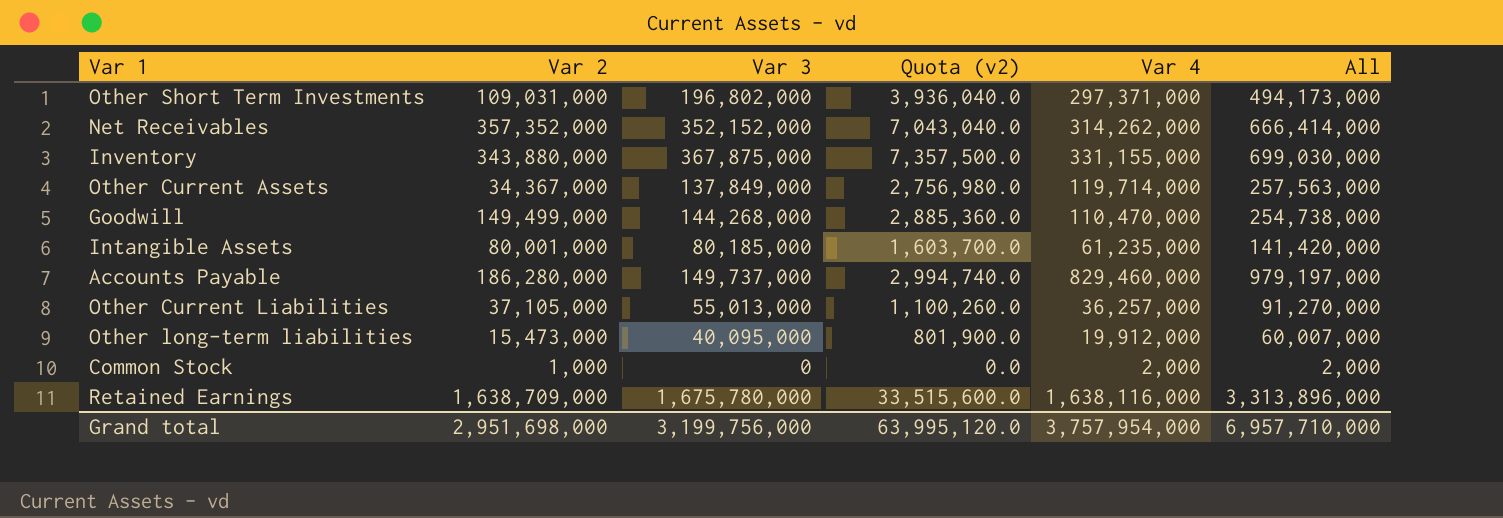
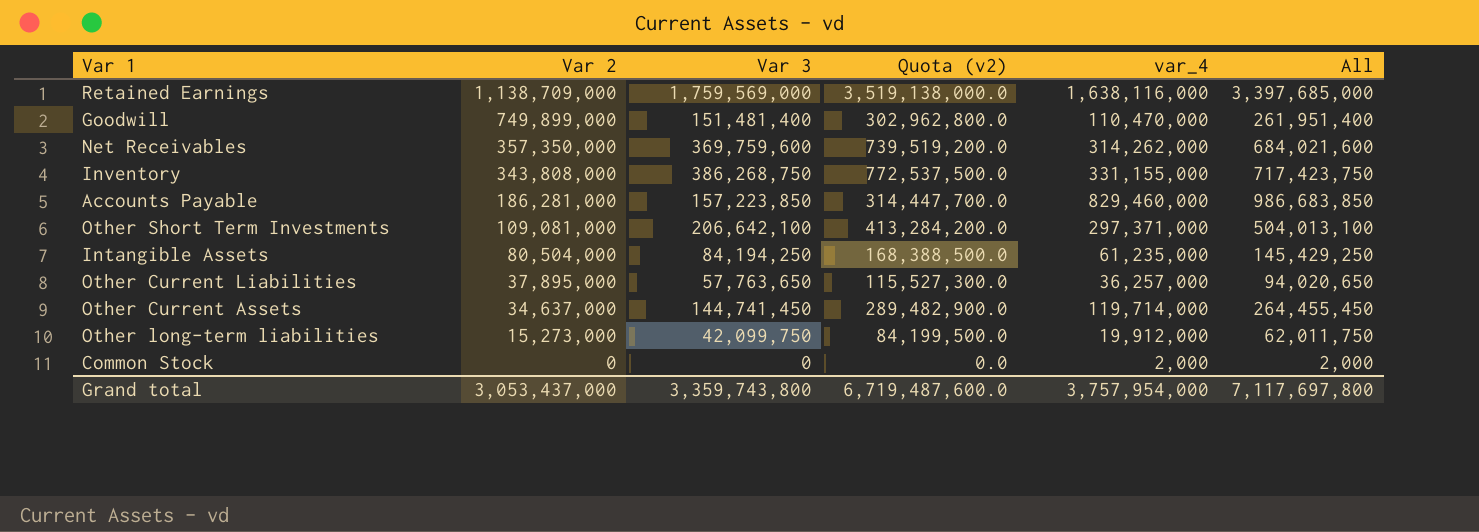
row order: none -> Var 2 descending
column Quota (v2) | formula: [Var 3] * 0.02 -> [Var 3] * 2
column name: Var 4 -> var_4
Retained Earnings | Var 2: 1,638,709,000 -> 1,138,709,000
Retained Earnings | Var 3: 1,675,780,000 -> 1,759,569,000
Retained Earnings | All: 3,313,896,000 -> 3,397,685,000
Goodwill | Var 2: 149,499,000 -> 749,899,000
Goodwill | Var 3: 144,268,000 -> 151,481,400
Goodwill | All: 254,738,000 -> 261,951,400
Net Receivables | Var 2: 357,352,000 -> 357,350,000
Net Receivables | Var 3: 352,152,000 -> 369,759,600
Net Receivables | All: 666,414,000 -> 684,021,600
Inventory | Var 2: 343,880,000 -> 343,808,000
Inventory | Var 3: 367,875,000 -> 386,268,750
Inventory | All: 699,030,000 -> 717,423,750
Accounts Payable | Var 2: 186,280,000 -> 186,281,000
Accounts Payable | Var 3: 149,737,000 -> 157,223,850
Accounts Payable | All: 979,197,000 -> 986,683,850
Other Short Term Investments | Var 2: 109,031,000 -> 109,081,000
Other Short Term Investments | Var 3: 196,802,000 -> 206,642,100
Other Short Term Investments | All: 494,173,000 -> 504,013,100
Intangible Assets | Var 2: 80,001,000 -> 80,504,000
Intangible Assets | Var 3: 80,185,000 -> 84,194,250
Intangible Assets | All: 141,420,000 -> 145,429,250
Other Current Liabilities | Var 2: 37,105,000 -> 37,895,000
Other Current Liabilities | Var 3: 55,013,000 -> 57,763,650
Other Current Liabilities | All: 91,270,000 -> 94,020,650
Other Current Assets | Var 2: 34,367,000 -> 34,637,000
Other Current Assets | Var 3: 137,849,000 -> 144,741,450
Other Current Assets | All: 257,563,000 -> 264,455,450
Other long-term liabilities | Var 2: 15,473,000 -> 15,273,000
Other long-term liabilities | Var 3: 40,095,000 -> 42,099,750
Other long-term liabilities | All: 60,007,000 -> 62,011,750
Common Stock | Var 2: 1,000 -> 0
Grand total | Var 2: 2,951,698,000 -> 3,053,437,000
Grand total | Var 3: 3,199,756,000 -> 3,359,743,800
Grand total | Quota (v2): 63,995,120.0 -> 6,719,487,600.0
Grand total | All: 6,957,710,000 -> 7,117,697,800

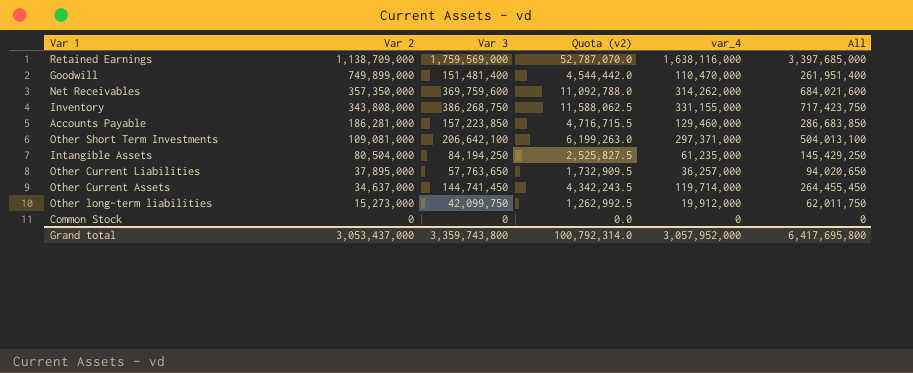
column Quota (v2) | formula: [Var 3] * 2 -> [Var 3] * 0.03
Accounts Payable | var_4: 829,460,000 -> 129,460,000
Accounts Payable | All: 986,683,850 -> 286,683,850
Common Stock | var_4: 2,000 -> 0
Common Stock | All: 2,000 -> 0
Grand total | Quota (v2): 6,719,487,600.0 -> 100,792,314.0
Grand total | var_4: 3,757,954,000 -> 3,057,952,000
Grand total | All: 7,117,697,800 -> 6,417,695,800

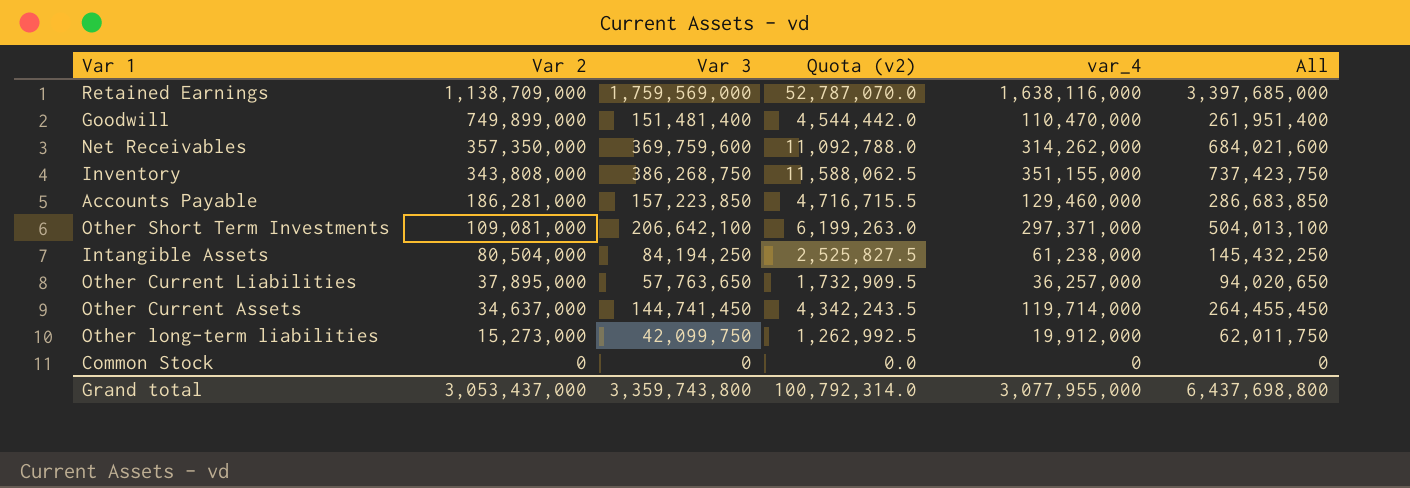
Inventory | var_4: 331,155,000 -> 351,155,000
Inventory | All: 717,423,750 -> 737,423,750
Intangible Assets | var_4: 61,235,000 -> 61,238,000
Intangible Assets | All: 145,429,250 -> 145,432,250
Grand total | var_4: 3,057,952,000 -> 3,077,955,000
Grand total | All: 6,417,695,800 -> 6,437,698,800

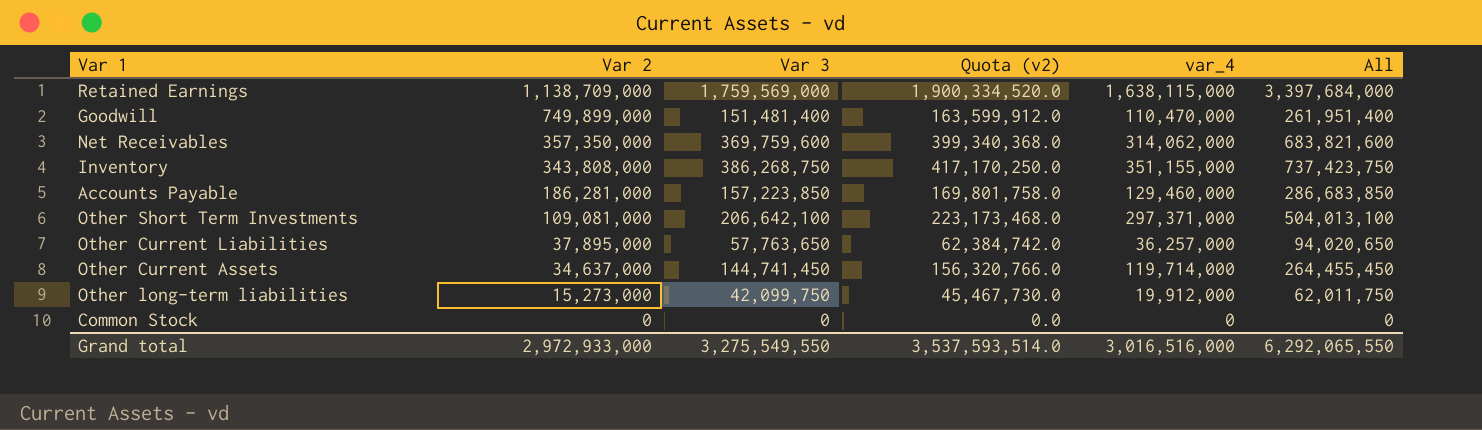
column Quota (v2) | formula: [Var 3] * 0.03 -> [Var 3] * 1.08
row Intangible Assets: 80,504,000 | 84,194,250 | 2,525,827.5 | 61,238,000 | 145,432,250 -> none
Retained Earnings | var_4: 1,638,116,000 -> 1,638,115,000
Retained Earnings | All: 3,397,685,000 -> 3,397,684,000
Net Receivables | var_4: 314,262,000 -> 314,062,000
Net Receivables | All: 684,021,600 -> 683,821,600
Grand total | Var 2: 3,053,437,000 -> 2,972,933,000
Grand total | Var 3: 3,359,743,800 -> 3,275,549,550
Grand total | Quota (v2): 100,792,314.0 -> 3,537,593,514.0
Grand total | var_4: 3,077,955,000 -> 3,016,516,000
Grand total | All: 6,437,698,800 -> 6,292,065,550

